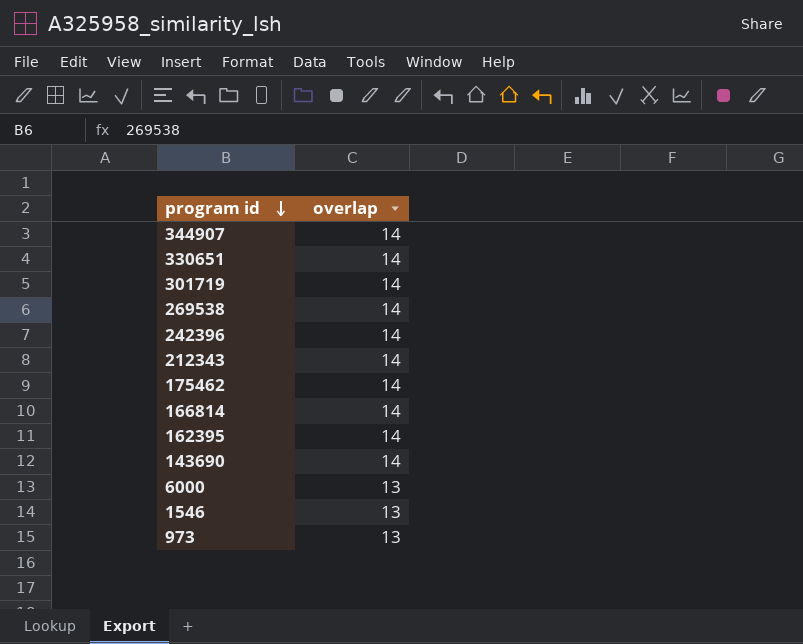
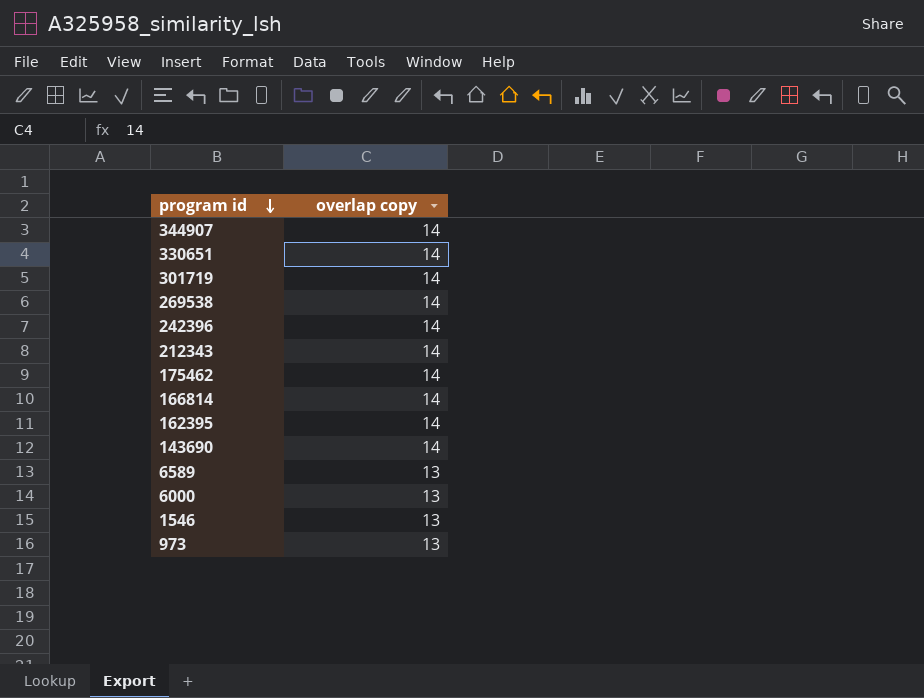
column name: overlap -> overlap copy
row 6589: none -> 13

